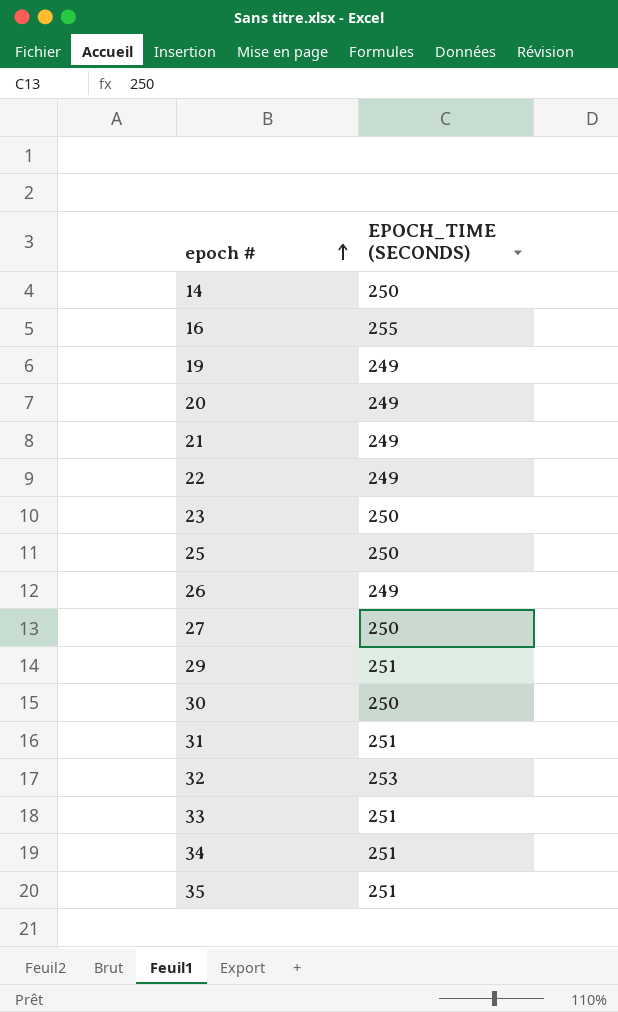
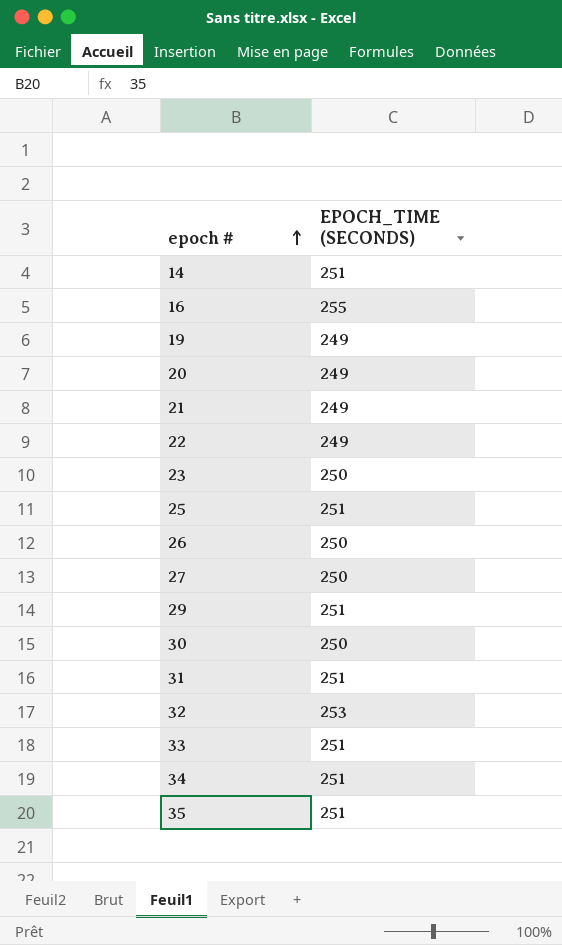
14 | EPOCH_TIME (SECONDS): 250 -> 251
25 | EPOCH_TIME (SECONDS): 250 -> 251
26 | EPOCH_TIME (SECONDS): 249 -> 250

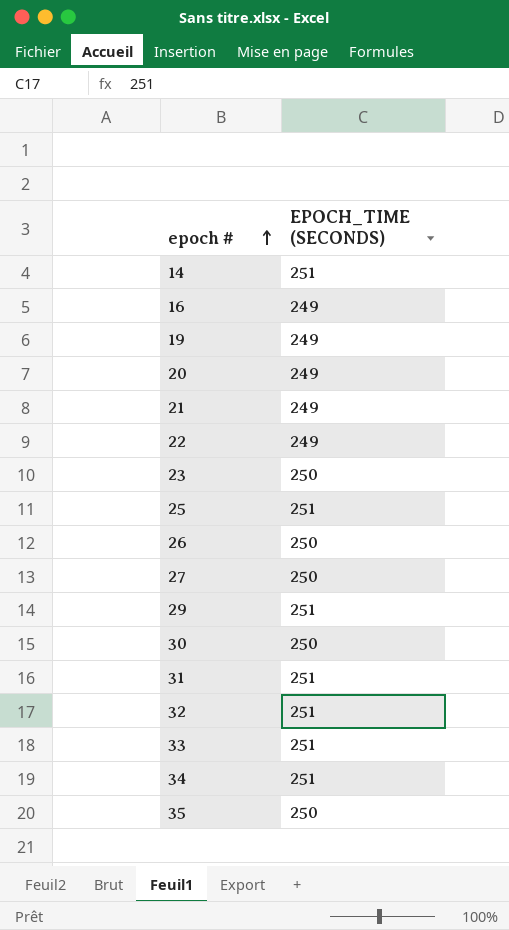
16 | EPOCH_TIME (SECONDS): 255 -> 249
32 | EPOCH_TIME (SECONDS): 253 -> 251
35 | EPOCH_TIME (SECONDS): 251 -> 250

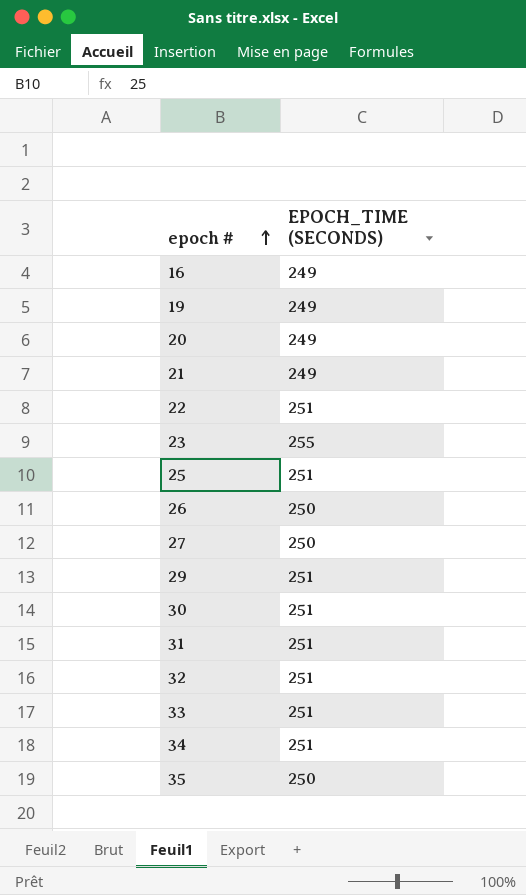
row 14: 251 -> none
22 | EPOCH_TIME (SECONDS): 249 -> 251
23 | EPOCH_TIME (SECONDS): 250 -> 255
30 | EPOCH_TIME (SECONDS): 250 -> 251

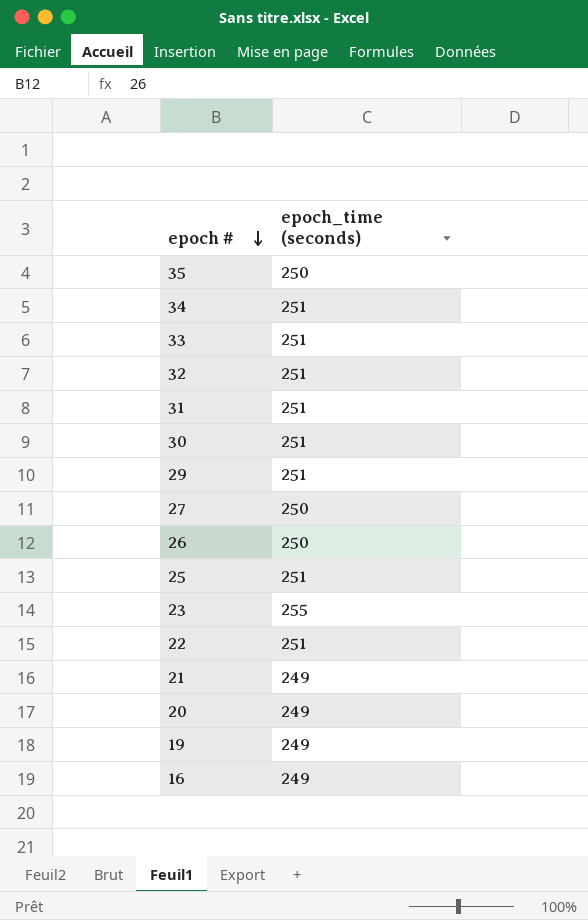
row order: epoch # ascending -> epoch # descending
column name: EPOCH_TIME (SECONDS) -> epoch_time (seconds)

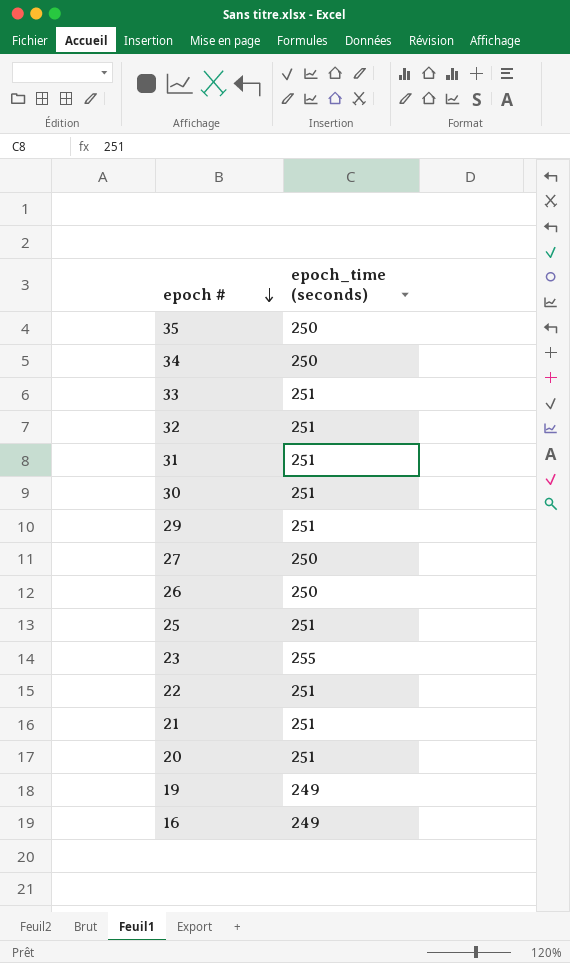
34 | epoch_time (seconds): 251 -> 250
21 | epoch_time (seconds): 249 -> 251
20 | epoch_time (seconds): 249 -> 251

